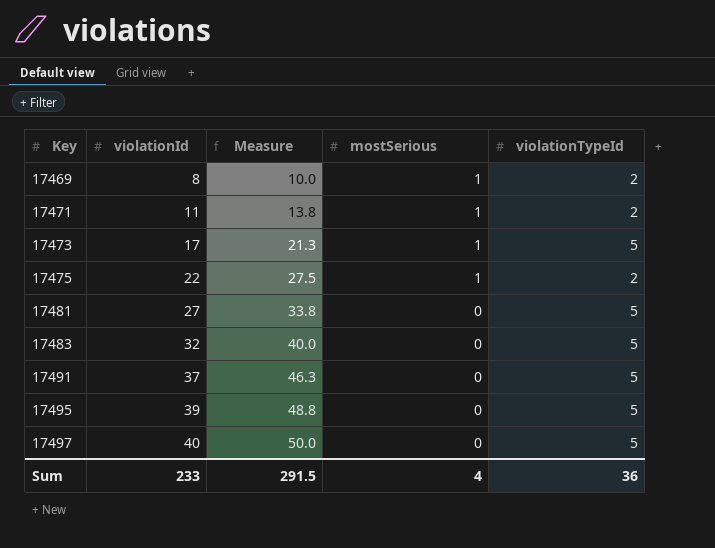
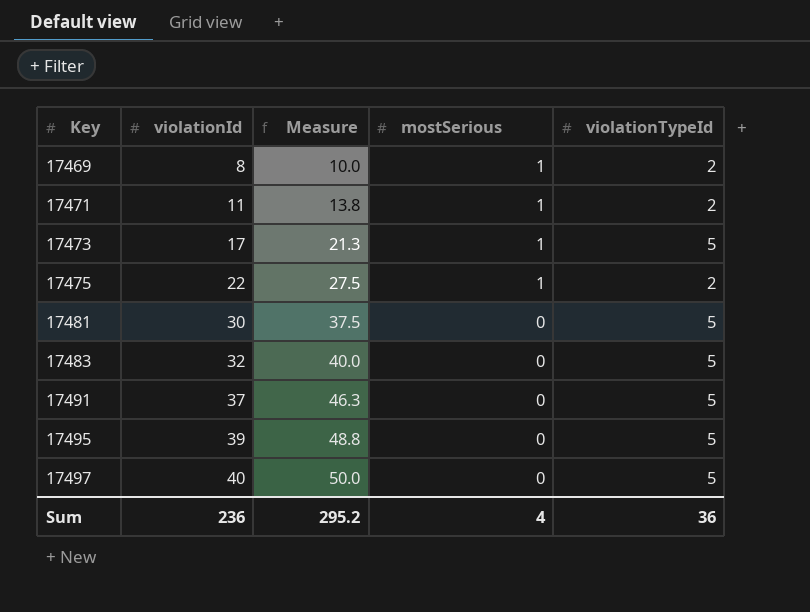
17481 | violationId: 27 -> 30
17481 | Measure: 33.8 -> 37.5
Sum | violationId: 233 -> 236
Sum | Measure: 291.5 -> 295.2

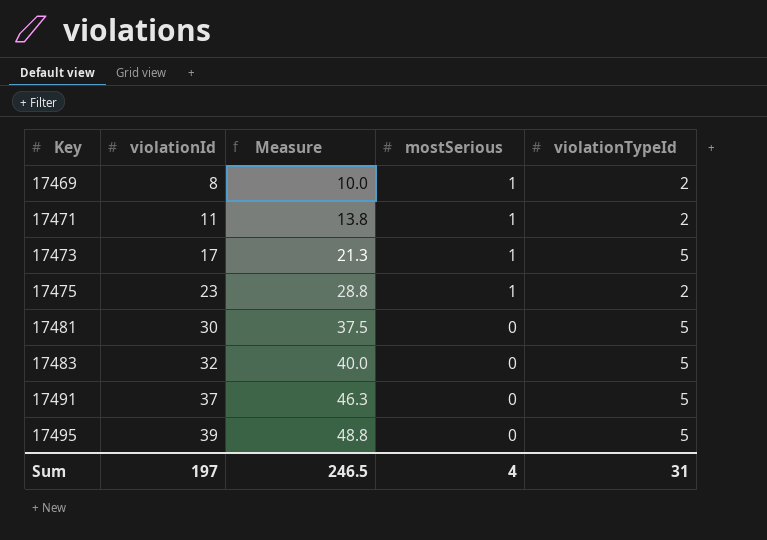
row 17497: 40 | 50.0 | 0 | 5 -> none
17475 | violationId: 22 -> 23
17475 | Measure: 27.5 -> 28.8
Sum | violationId: 236 -> 197
Sum | Measure: 295.2 -> 246.5
Sum | violationTypeId: 36 -> 31

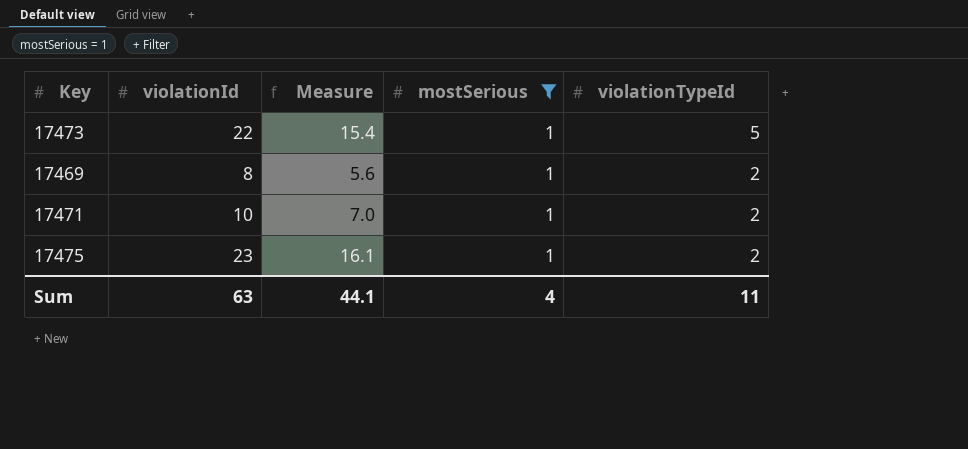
filter: none -> mostSerious = 1
row order: Key ascending -> violationTypeId descending
column Measure | formula: [violationId] * 1.25 -> [violationId] * 0.7
17473 | violationId: 17 -> 22
17471 | violationId: 11 -> 10
Sum | violationId: 197 -> 63
Sum | Measure: 246.5 -> 44.1
Sum | violationTypeId: 31 -> 11

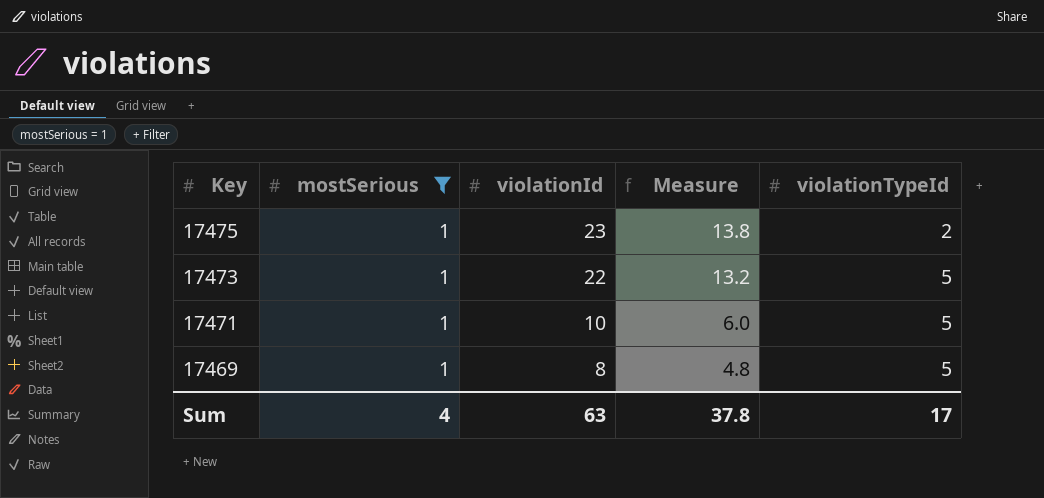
row order: violationTypeId descending -> Key descending
column mostSerious | position: 4 -> 2
column Measure | formula: [violationId] * 0.7 -> [violationId] * 0.6
17471 | violationTypeId: 2 -> 5
17469 | violationTypeId: 2 -> 5
Sum | Measure: 44.1 -> 37.8
Sum | violationTypeId: 11 -> 17

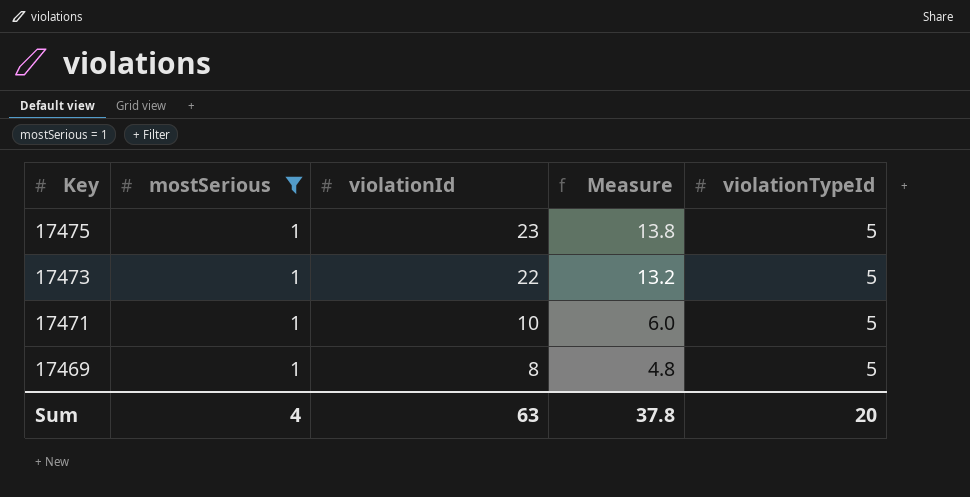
17475 | violationTypeId: 2 -> 5
Sum | violationTypeId: 17 -> 20

